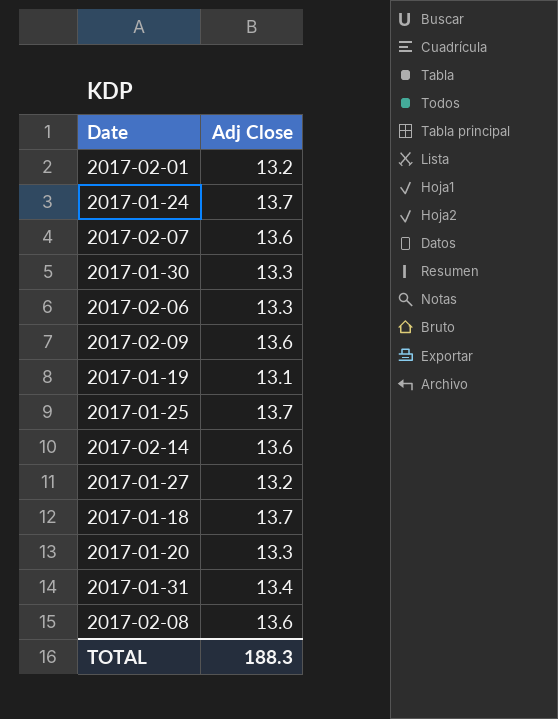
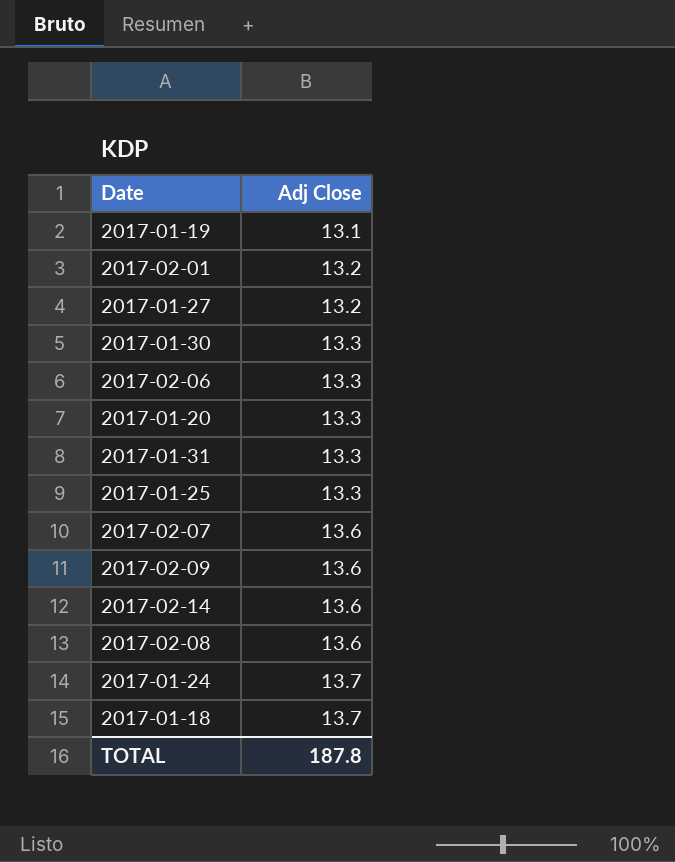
row order: none -> Adj Close ascending
2017-01-31 | Adj Close: 13.4 -> 13.3
2017-01-25 | Adj Close: 13.7 -> 13.3
TOTAL | Adj Close: 188.3 -> 187.8

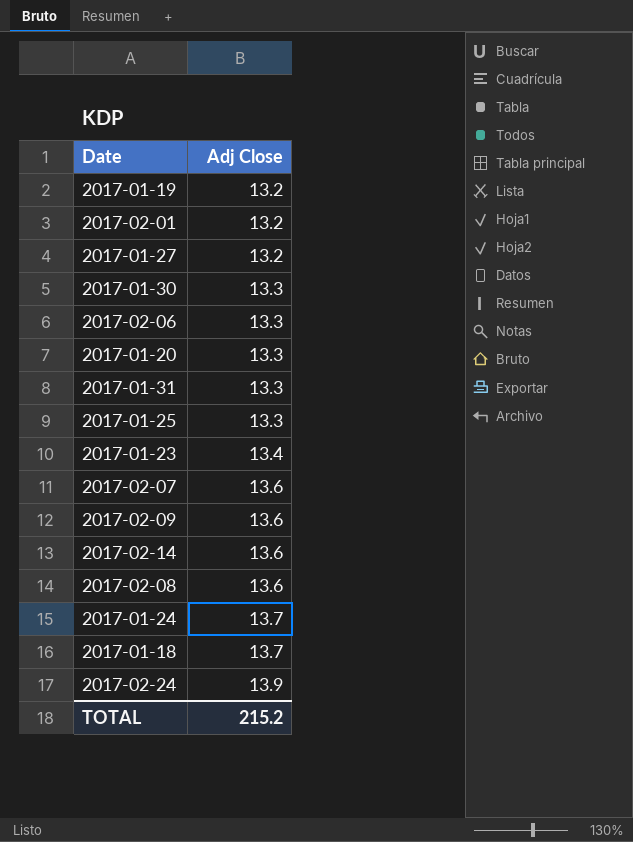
2017-01-19 | Adj Close: 13.1 -> 13.2
row 2017-01-23: none -> 13.4
row 2017-02-24: none -> 13.9
TOTAL | Adj Close: 187.8 -> 215.2

